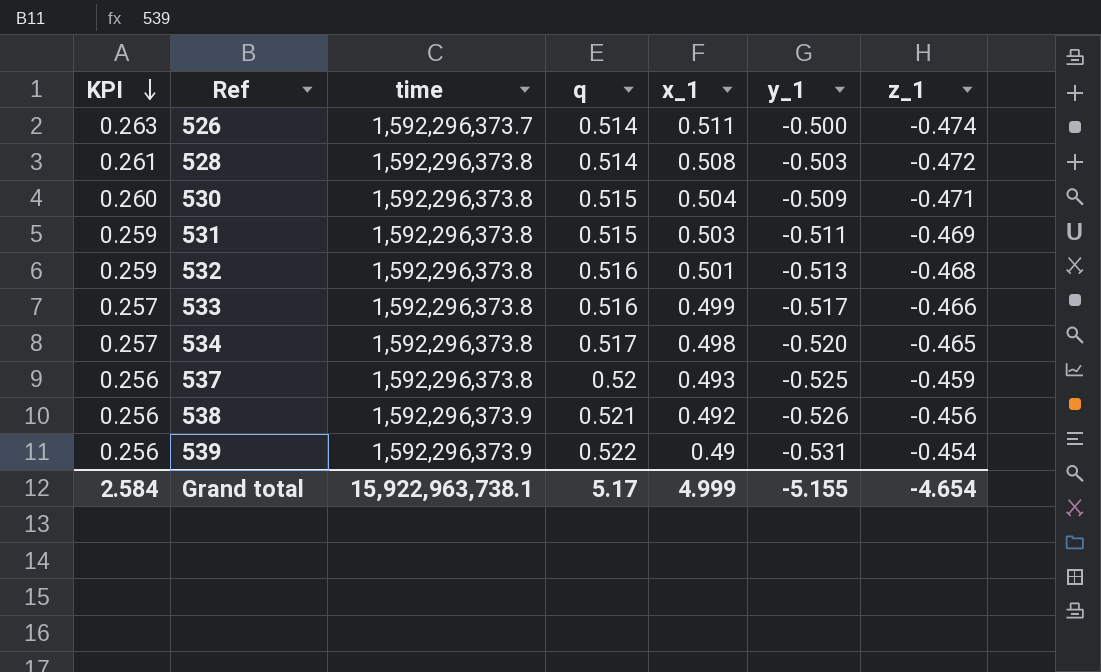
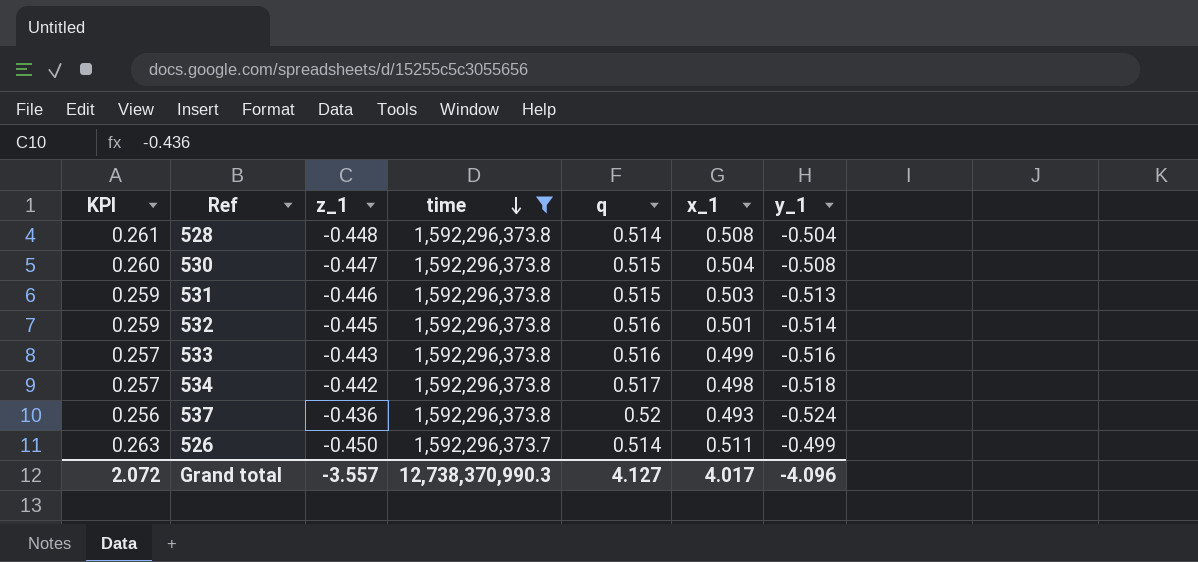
filter: none -> time != 1,592,296,373.9
row order: KPI descending -> time descending
column z_1 | position: 7 -> 3
528 | z_1: -0.472 -> -0.448
528 | y_1: -0.503 -> -0.504
530 | z_1: -0.471 -> -0.447
530 | y_1: -0.509 -> -0.508
531 | z_1: -0.469 -> -0.446
531 | y_1: -0.511 -> -0.513
532 | z_1: -0.468 -> -0.445
532 | y_1: -0.513 -> -0.514
533 | z_1: -0.466 -> -0.443
533 | y_1: -0.517 -> -0.516
534 | z_1: -0.465 -> -0.442
534 | y_1: -0.520 -> -0.518
537 | z_1: -0.459 -> -0.436
537 | y_1: -0.525 -> -0.524
526 | z_1: -0.474 -> -0.450
526 | y_1: -0.500 -> -0.499
Grand total | KPI: 2.584 -> 2.072
Grand total | z_1: -4.654 -> -3.557
Grand total | time: 15,922,963,738.1 -> 12,738,370,990.3
Grand total | q: 5.17 -> 4.127
Grand total | x_1: 4.999 -> 4.017
Grand total | y_1: -5.155 -> -4.096

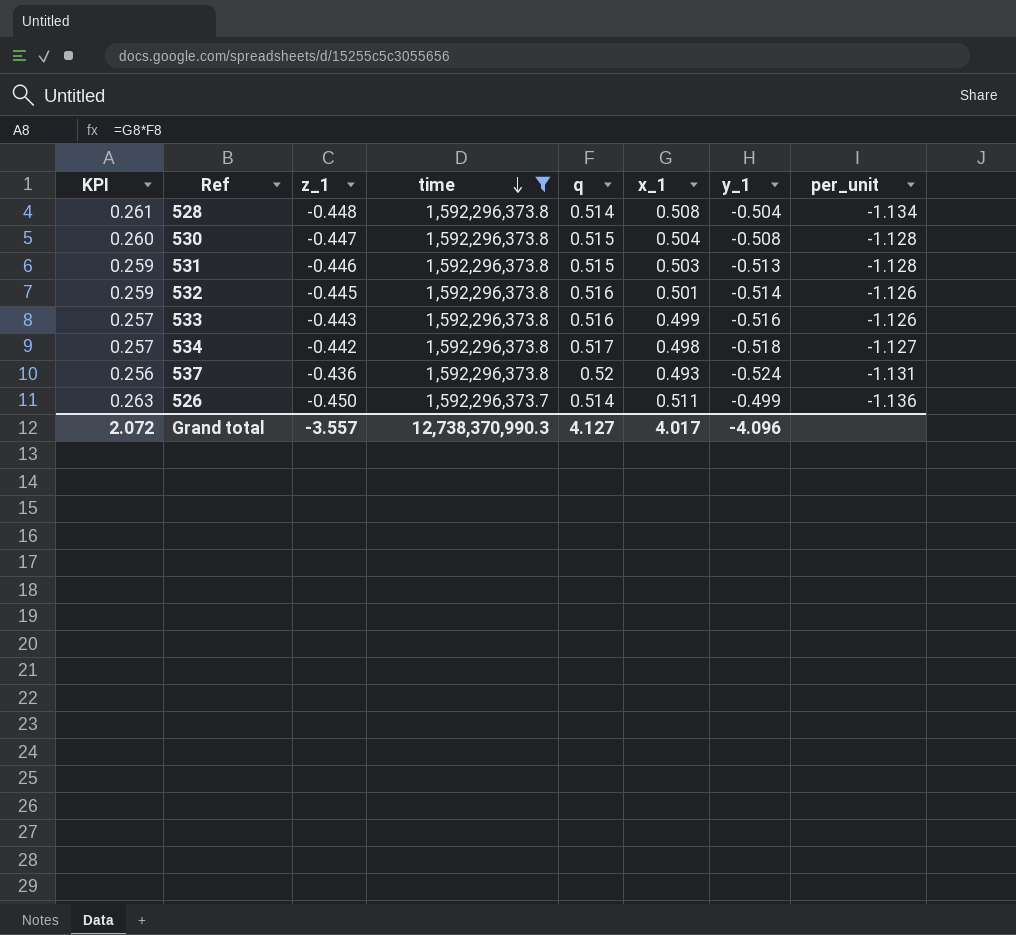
column per_unit | formula: none -> [x_1] / [z_1]

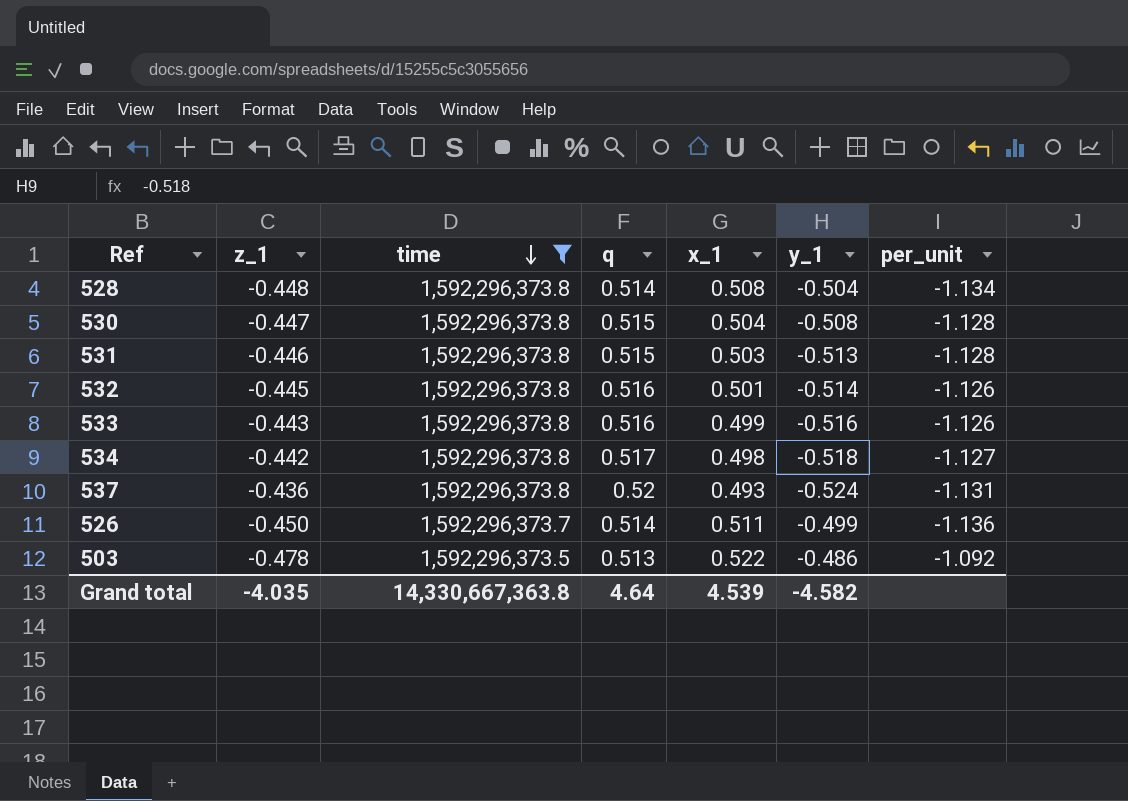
column KPI | formula: [q] * [x_1] -> none
row 503: none -> -0.478 | 1,592,296,373.5 | 0.513 | 0.522 | -0.486 | -1.092
Grand total | z_1: -3.557 -> -4.035
Grand total | time: 12,738,370,990.3 -> 14,330,667,363.8
Grand total | q: 4.127 -> 4.64
Grand total | x_1: 4.017 -> 4.539
Grand total | y_1: -4.096 -> -4.582

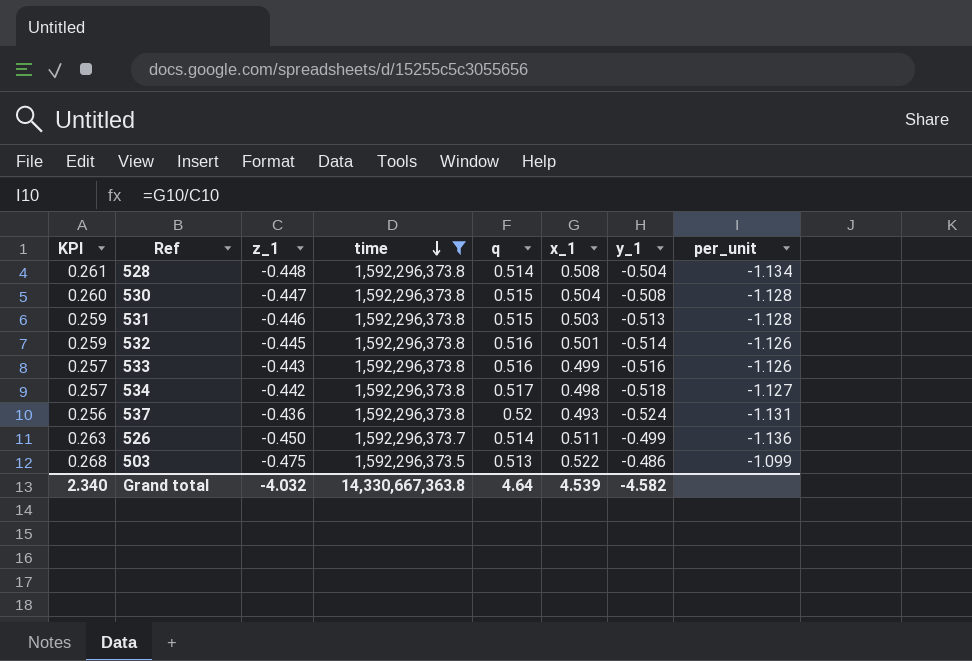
column KPI | formula: none -> [q] * [x_1]
503 | z_1: -0.478 -> -0.475
503 | per_unit: -1.092 -> -1.099
Grand total | z_1: -4.035 -> -4.032

